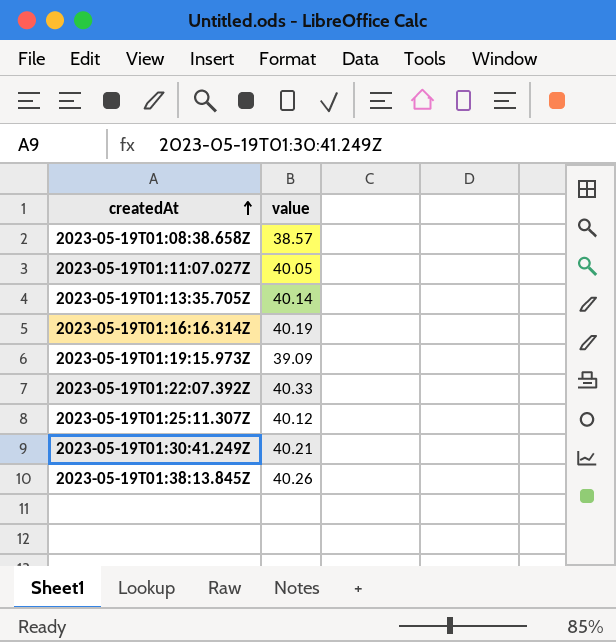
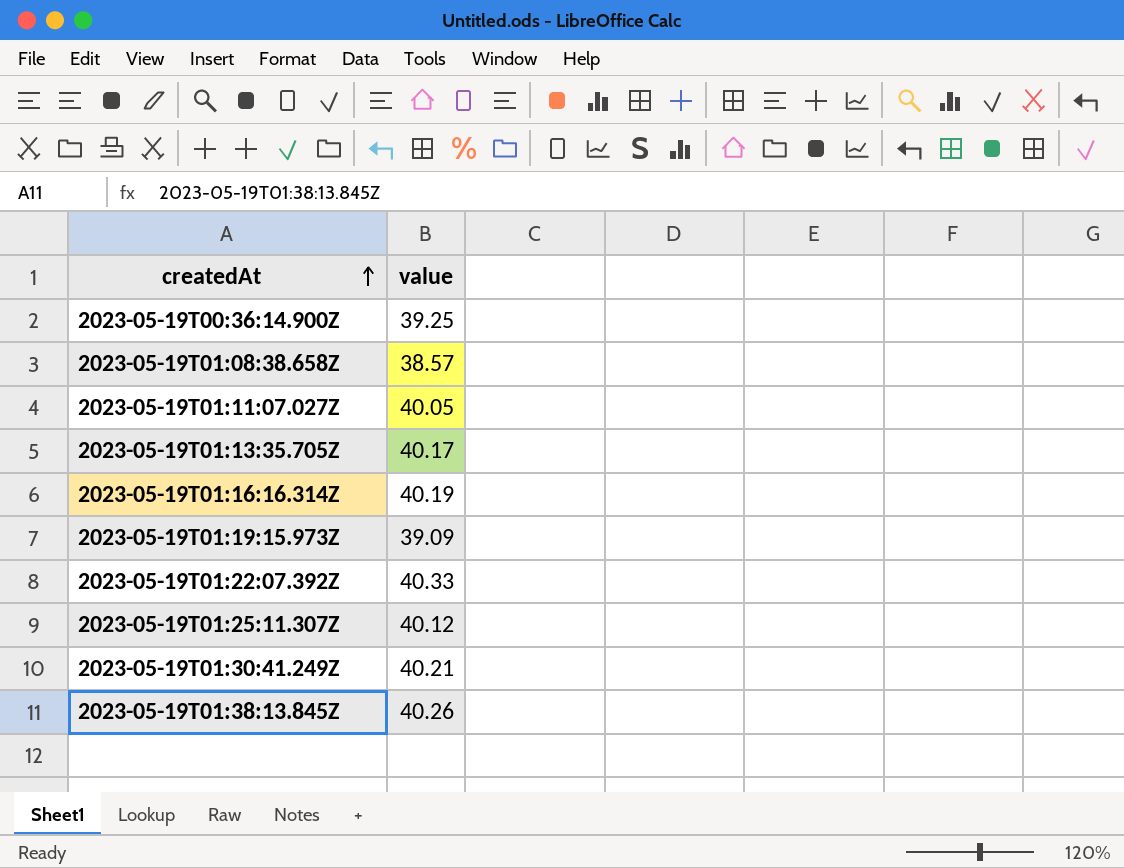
row 2023-05-19T00:36:14.900Z: none -> 39.25
2023-05-19T01:13:35.705Z | value: 40.14 -> 40.17

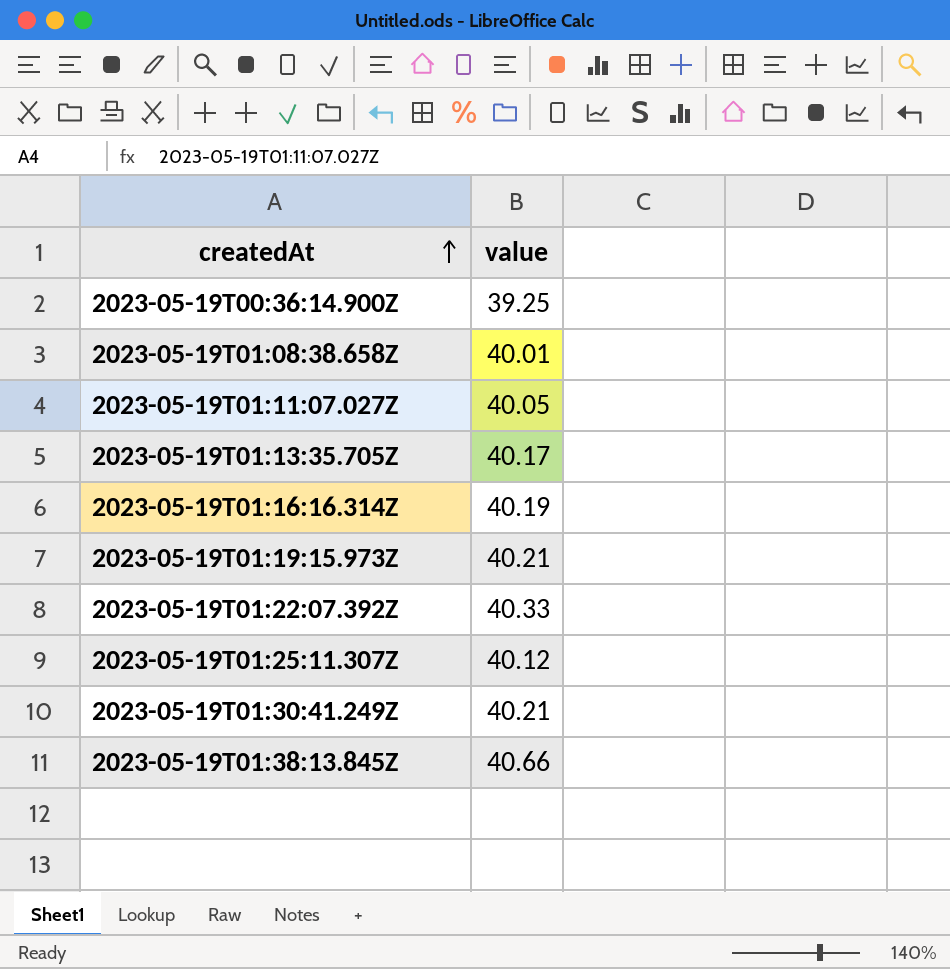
2023-05-19T01:08:38.658Z | value: 38.57 -> 40.01
2023-05-19T01:19:15.973Z | value: 39.09 -> 40.21
2023-05-19T01:38:13.845Z | value: 40.26 -> 40.66

